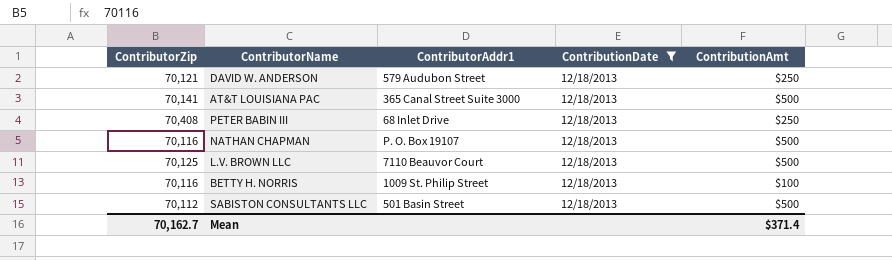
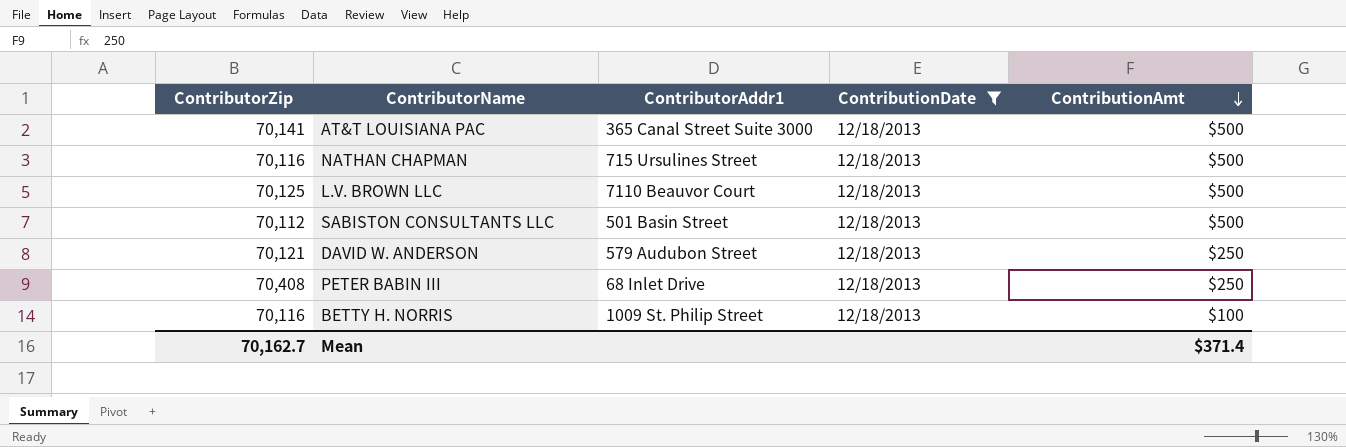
row order: none -> ContributionAmt descending
NATHAN CHAPMAN | ContributorAddr1: P. O. Box 19107 -> 715 Ursulines Street

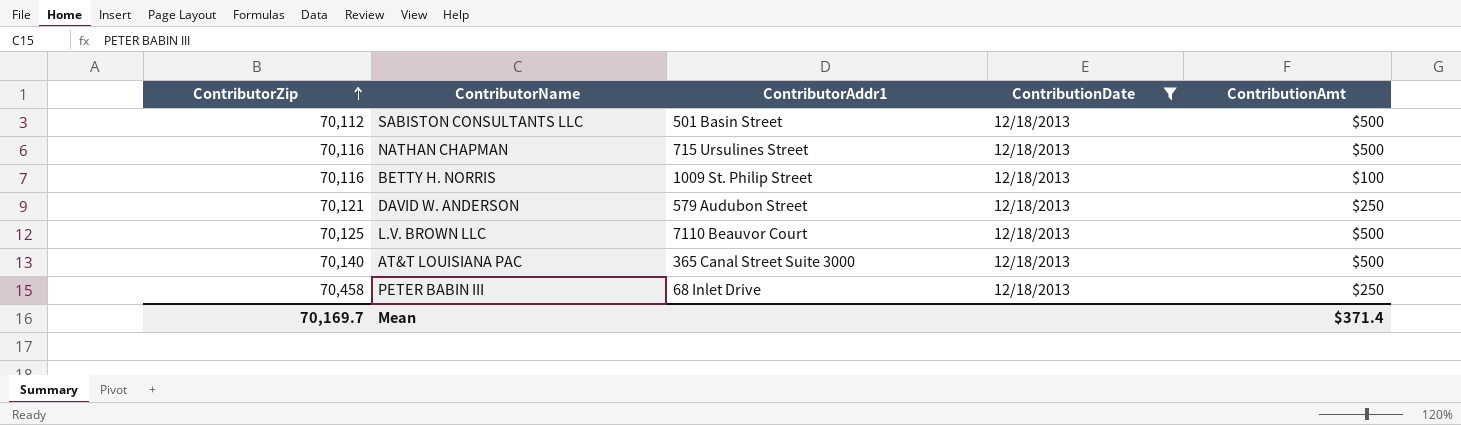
row order: ContributionAmt descending -> ContributorZip ascending
AT&T LOUISIANA PAC | ContributorZip: 70,141 -> 70,140
PETER BABIN III | ContributorZip: 70,408 -> 70,458
Mean | ContributorZip: 70,162.7 -> 70,169.7

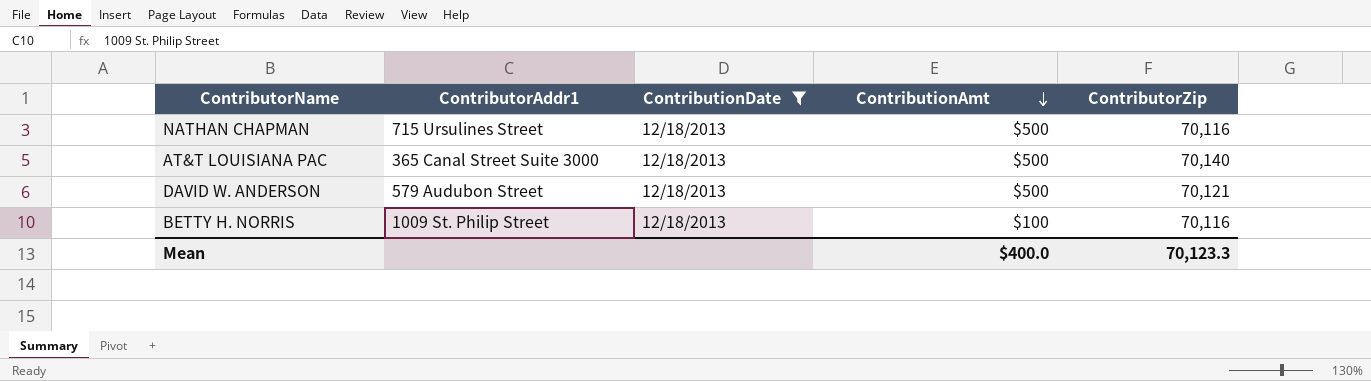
row order: ContributorZip ascending -> ContributionAmt descending
column ContributorZip | position: 1 -> 5
row SABISTON CONSULTANTS LLC: 70,112 | 501 Basin Street | 12/18/2013 | $500 -> none
row L.V. BROWN LLC: 70,125 | 7110 Beauvor Court | 12/18/2013 | $500 -> none
row PETER BABIN III: 70,458 | 68 Inlet Drive | 12/18/2013 | $250 -> none
DAVID W. ANDERSON | ContributionAmt: $250 -> $500
Mean | ContributionAmt: $371.4 -> $400.0
Mean | ContributorZip: 70,169.7 -> 70,123.3

